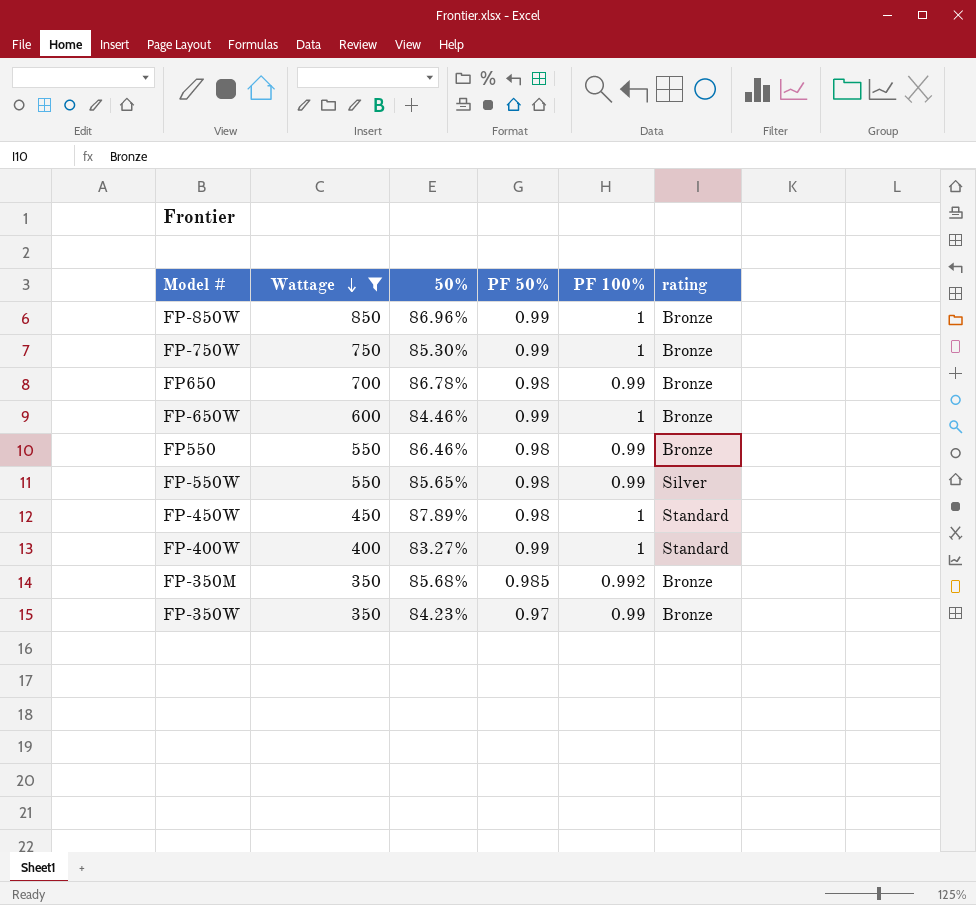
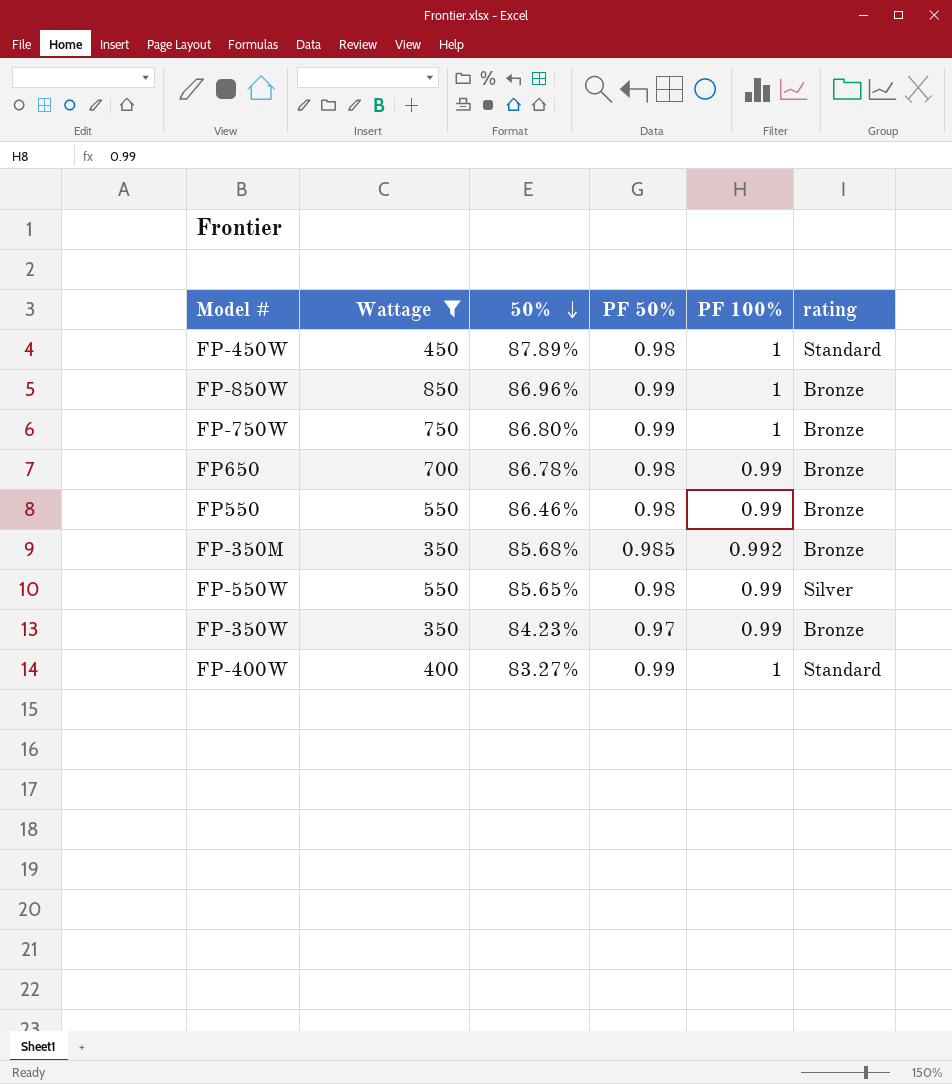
row order: Wattage descending -> 50% descending
row FP-650W: 600 | 84.46% | 0.99 | 1 | Bronze -> none
FP-750W | 50%: 85.30% -> 86.80%

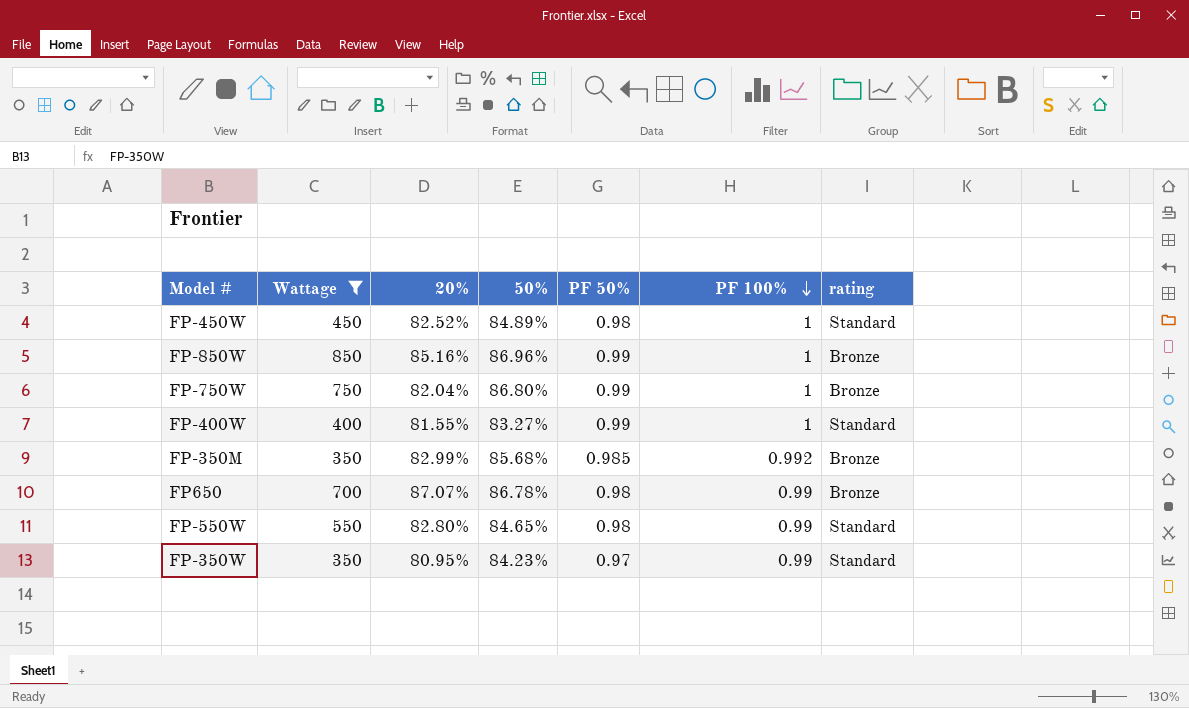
row order: 50% descending -> PF 100% descending
column 20% | position: none -> 3
row FP550: 550 | 86.46% | 0.98 | 0.99 | Bronze -> none
FP-450W | 50%: 87.89% -> 84.89%
FP-550W | 50%: 85.65% -> 84.65%
FP-550W | rating: Silver -> Standard
FP-350W | rating: Bronze -> Standard

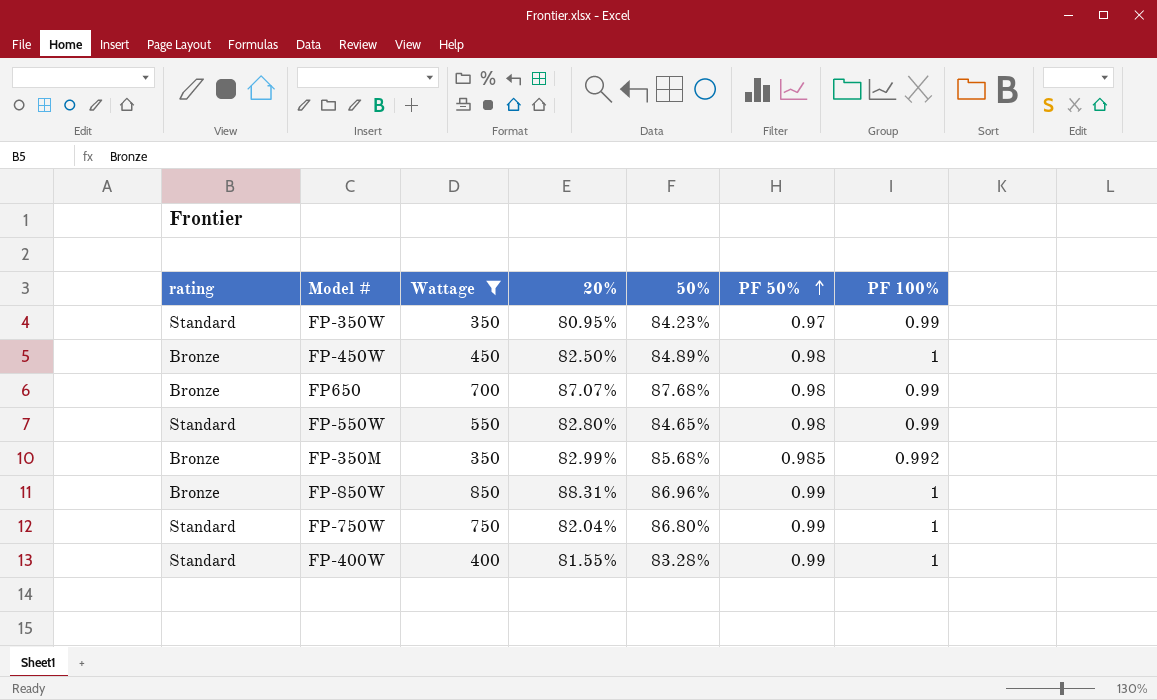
row order: PF 100% descending -> PF 50% ascending
column rating | position: 7 -> 1
FP-450W | rating: Standard -> Bronze
FP-450W | 20%: 82.52% -> 82.50%
FP650 | 50%: 86.78% -> 87.68%
FP-850W | 20%: 85.16% -> 88.31%
FP-750W | rating: Bronze -> Standard
FP-400W | 50%: 83.27% -> 83.28%

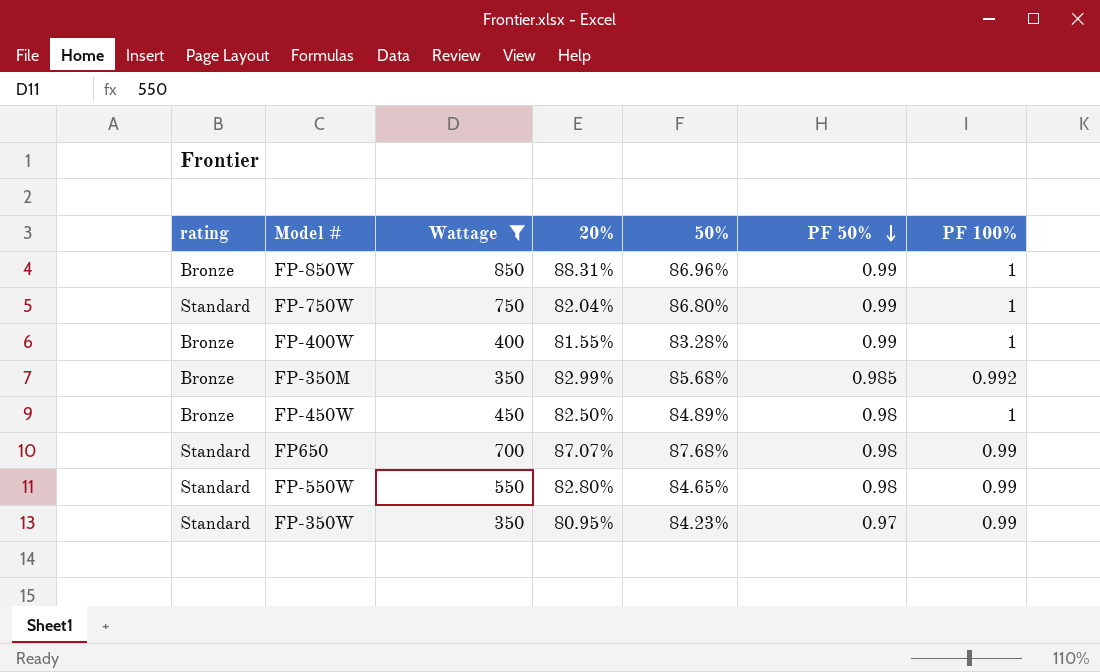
row order: PF 50% ascending -> PF 50% descending
FP-400W | rating: Standard -> Bronze
FP650 | rating: Bronze -> Standard

